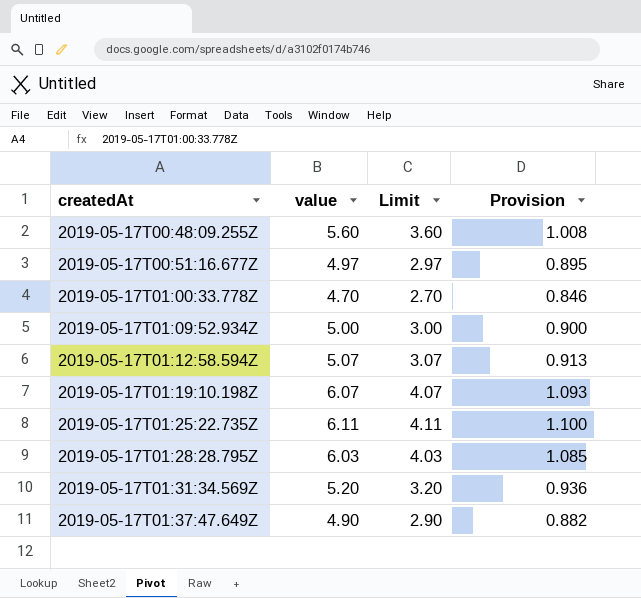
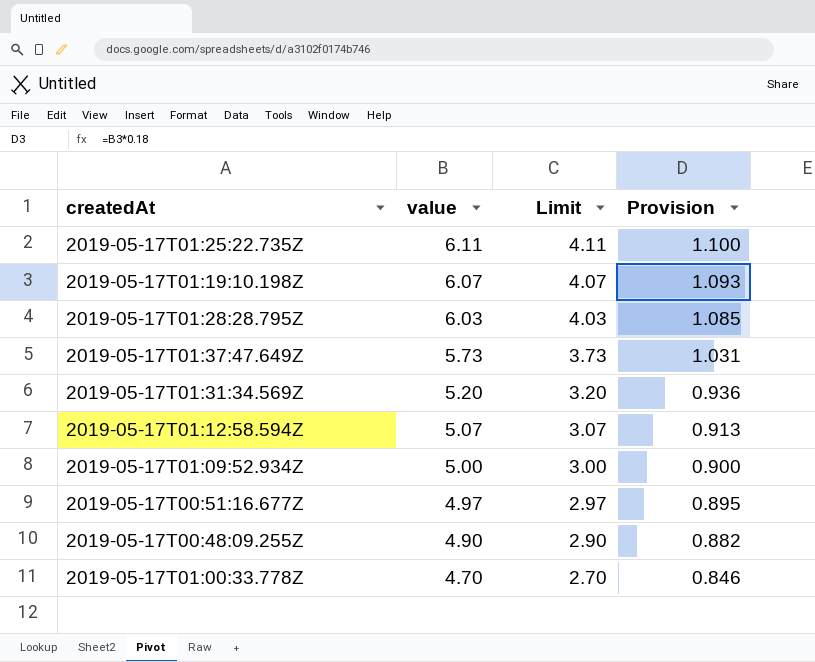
row order: createdAt ascending -> value descending
2019-05-17T01:37:47.649Z | value: 4.90 -> 5.73
2019-05-17T01:37:47.649Z | Limit: 2.90 -> 3.73
2019-05-17T01:37:47.649Z | Provision: 0.882 -> 1.031
2019-05-17T00:48:09.255Z | value: 5.60 -> 4.90
2019-05-17T00:48:09.255Z | Limit: 3.60 -> 2.90
2019-05-17T00:48:09.255Z | Provision: 1.008 -> 0.882

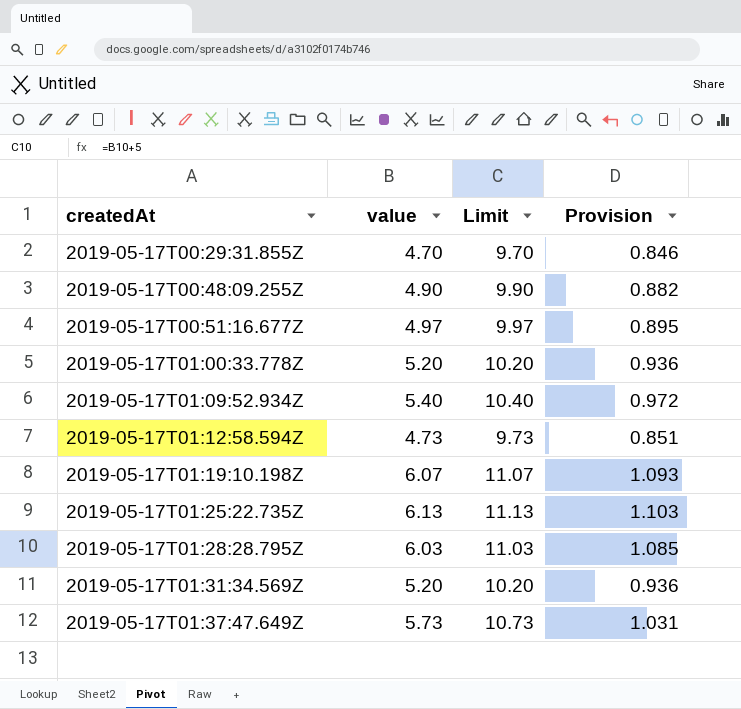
row order: value descending -> createdAt ascending
column Limit | formula: [value] - 2 -> [value] + 5
row 2019-05-17T00:29:31.855Z: none -> 4.70 | 9.70 | 0.846
2019-05-17T01:00:33.778Z | value: 4.70 -> 5.20
2019-05-17T01:00:33.778Z | Provision: 0.846 -> 0.936
2019-05-17T01:09:52.934Z | value: 5.00 -> 5.40
2019-05-17T01:09:52.934Z | Provision: 0.900 -> 0.972
2019-05-17T01:12:58.594Z | value: 5.07 -> 4.73
2019-05-17T01:12:58.594Z | Provision: 0.913 -> 0.851
2019-05-17T01:25:22.735Z | value: 6.11 -> 6.13
2019-05-17T01:25:22.735Z | Provision: 1.100 -> 1.103

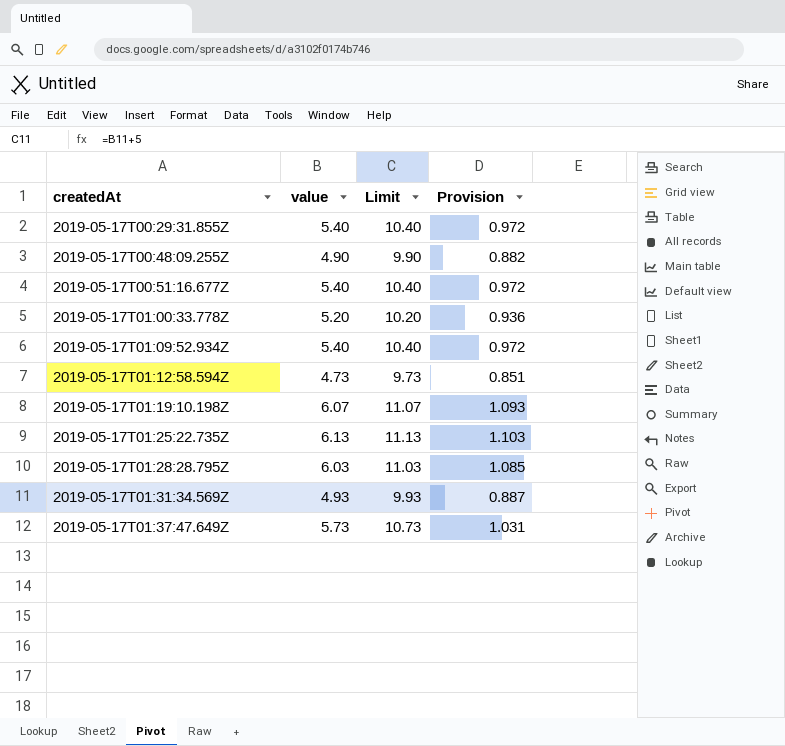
2019-05-17T00:29:31.855Z | value: 4.70 -> 5.40
2019-05-17T00:29:31.855Z | Limit: 9.70 -> 10.40
2019-05-17T00:29:31.855Z | Provision: 0.846 -> 0.972
2019-05-17T00:51:16.677Z | value: 4.97 -> 5.40
2019-05-17T00:51:16.677Z | Limit: 9.97 -> 10.40
2019-05-17T00:51:16.677Z | Provision: 0.895 -> 0.972
2019-05-17T01:31:34.569Z | value: 5.20 -> 4.93
2019-05-17T01:31:34.569Z | Limit: 10.20 -> 9.93
2019-05-17T01:31:34.569Z | Provision: 0.936 -> 0.887

